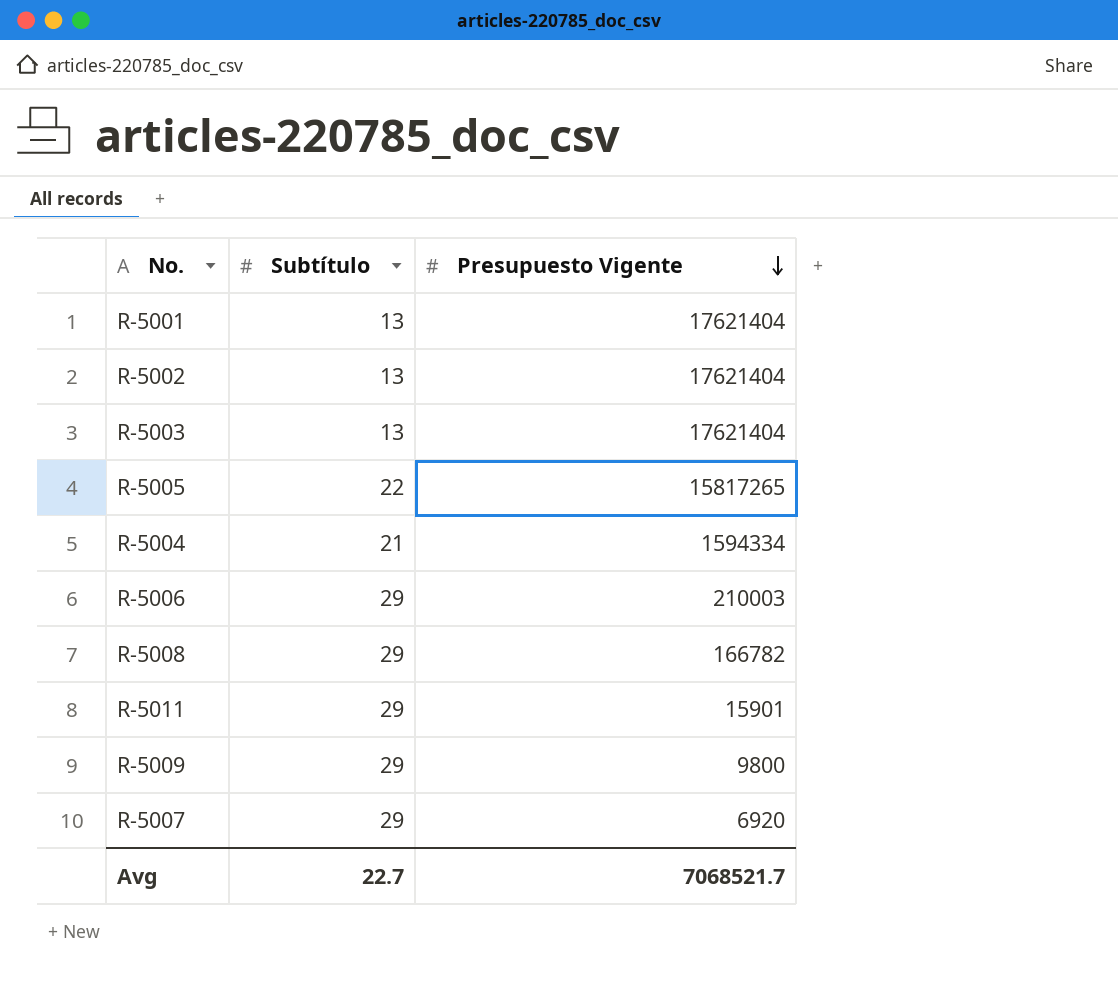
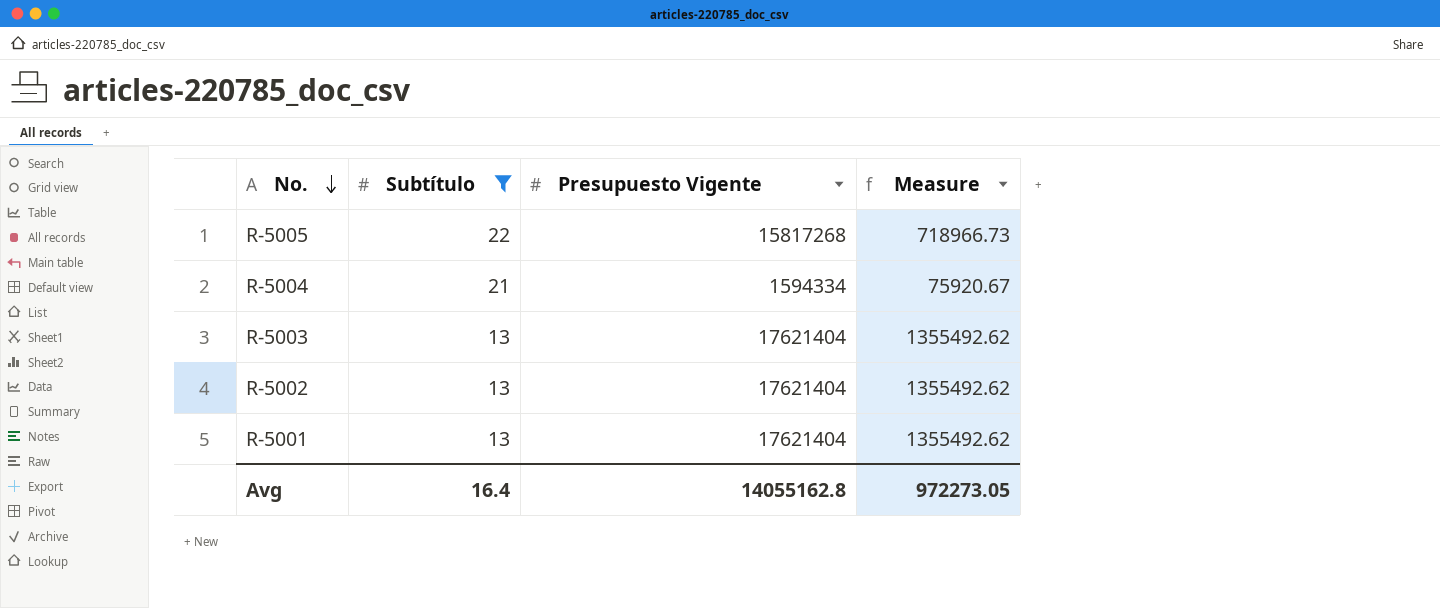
filter: none -> Subtítulo != 29
row order: Presupuesto Vigente descending -> No. descending
column Measure | formula: none -> [Presupuesto Vigente] / [Subtítulo]
R-5005 | Presupuesto Vigente: 15817265 -> 15817268
Avg | Subtítulo: 22.7 -> 16.4
Avg | Presupuesto Vigente: 7068521.7 -> 14055162.8

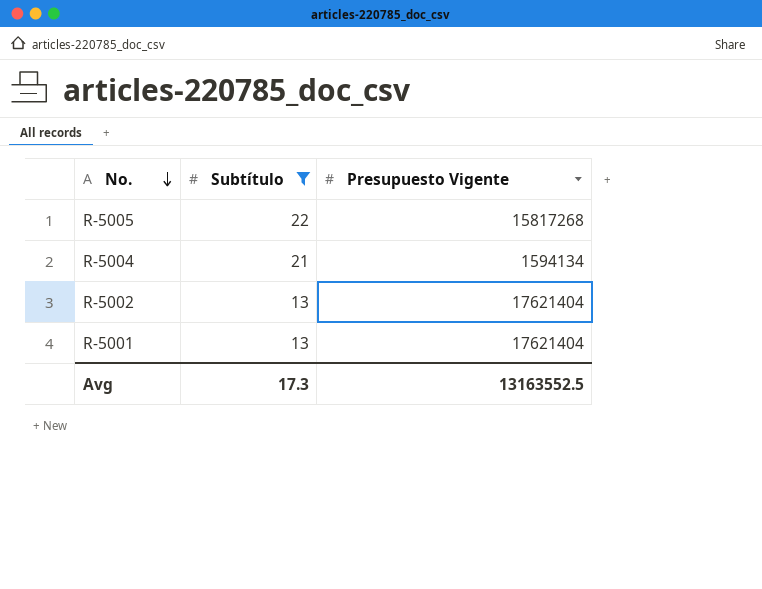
column Measure | formula: [Presupuesto Vigente] / [Subtítulo] -> none
row R-5003: 13 | 17621404 | 1355492.62 -> none
R-5004 | Presupuesto Vigente: 1594334 -> 1594134
Avg | Subtítulo: 16.4 -> 17.3
Avg | Presupuesto Vigente: 14055162.8 -> 13163552.5

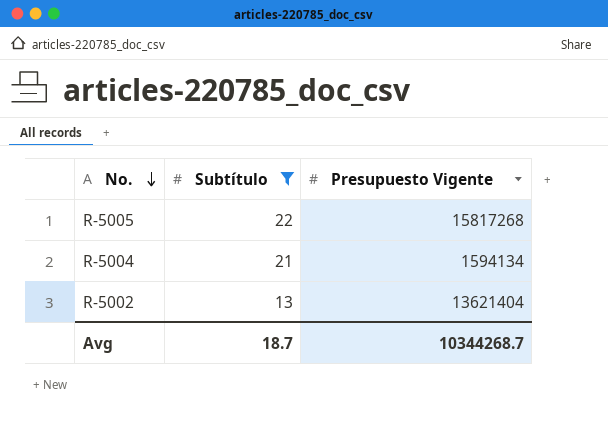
row R-5001: 13 | 17621404 -> none
R-5002 | Presupuesto Vigente: 17621404 -> 13621404
Avg | Subtítulo: 17.3 -> 18.7
Avg | Presupuesto Vigente: 13163552.5 -> 10344268.7

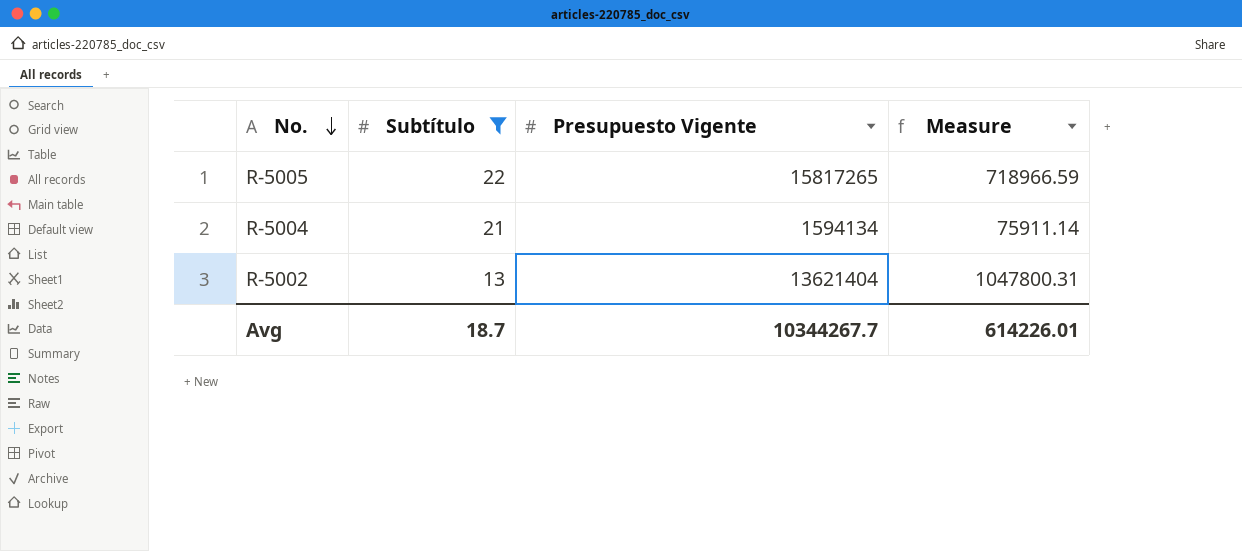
column Measure | formula: none -> [Presupuesto Vigente] / [Subtítulo]
R-5005 | Presupuesto Vigente: 15817268 -> 15817265
Avg | Presupuesto Vigente: 10344268.7 -> 10344267.7

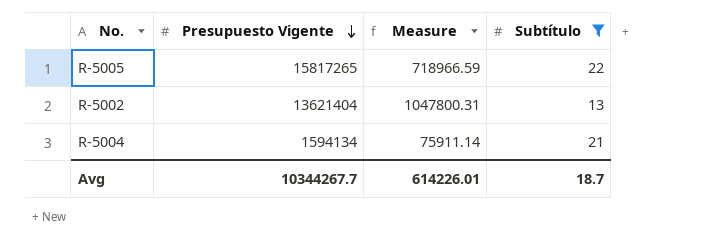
row order: No. descending -> Presupuesto Vigente descending
column Subtítulo | position: 2 -> 4

